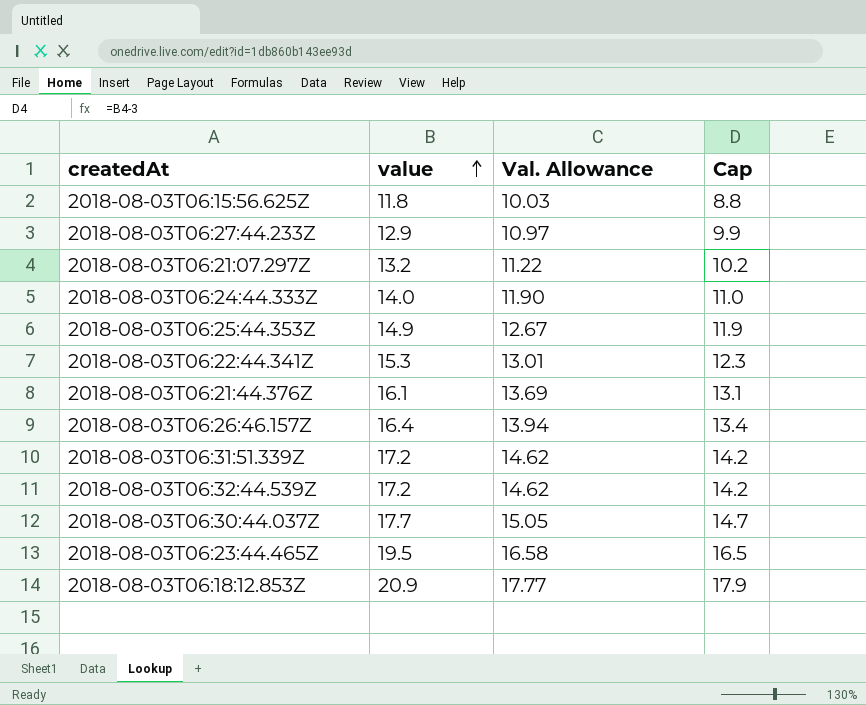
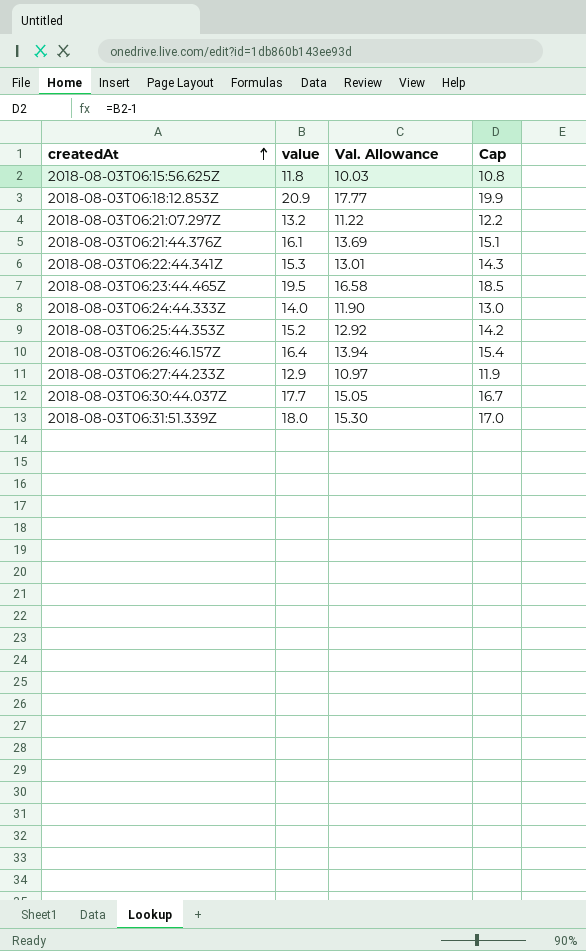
row order: value ascending -> createdAt ascending
column Cap | formula: [value] - 3 -> [value] - 1
row 2018-08-03T06:32:44.539Z: 17.2 | 14.62 | 14.2 -> none
2018-08-03T06:25:44.353Z | value: 14.9 -> 15.2
2018-08-03T06:25:44.353Z | Val. Allowance: 12.67 -> 12.92
2018-08-03T06:31:51.339Z | value: 17.2 -> 18.0
2018-08-03T06:31:51.339Z | Val. Allowance: 14.62 -> 15.30

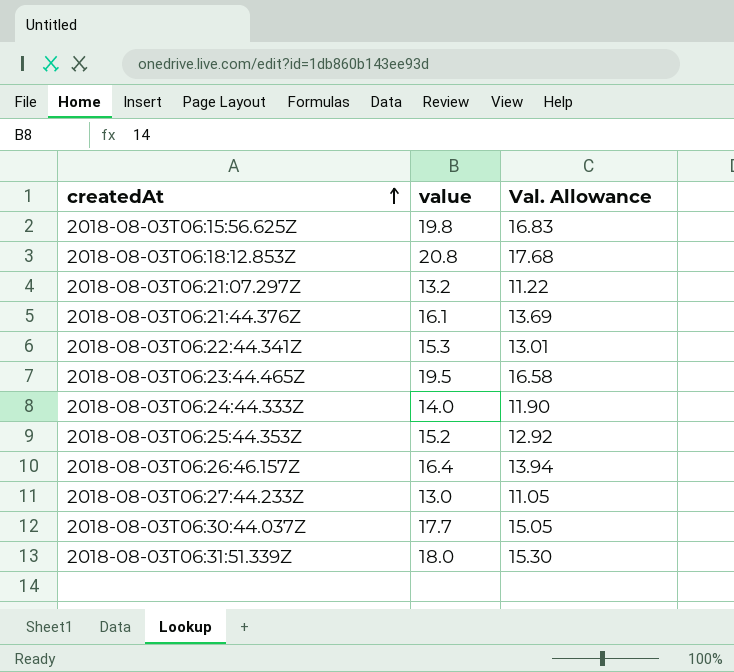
column Cap | formula: [value] - 1 -> none
2018-08-03T06:15:56.625Z | value: 11.8 -> 19.8
2018-08-03T06:15:56.625Z | Val. Allowance: 10.03 -> 16.83
2018-08-03T06:18:12.853Z | value: 20.9 -> 20.8
2018-08-03T06:18:12.853Z | Val. Allowance: 17.77 -> 17.68
2018-08-03T06:27:44.233Z | value: 12.9 -> 13.0
2018-08-03T06:27:44.233Z | Val. Allowance: 10.97 -> 11.05

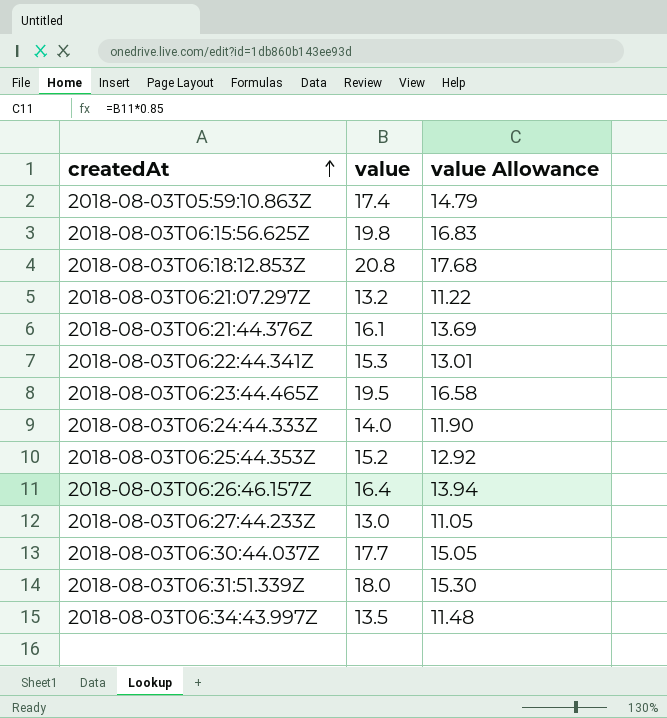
column name: Val. Allowance -> value Allowance
row 2018-08-03T05:59:10.863Z: none -> 17.4 | 14.79
row 2018-08-03T06:34:43.997Z: none -> 13.5 | 11.48

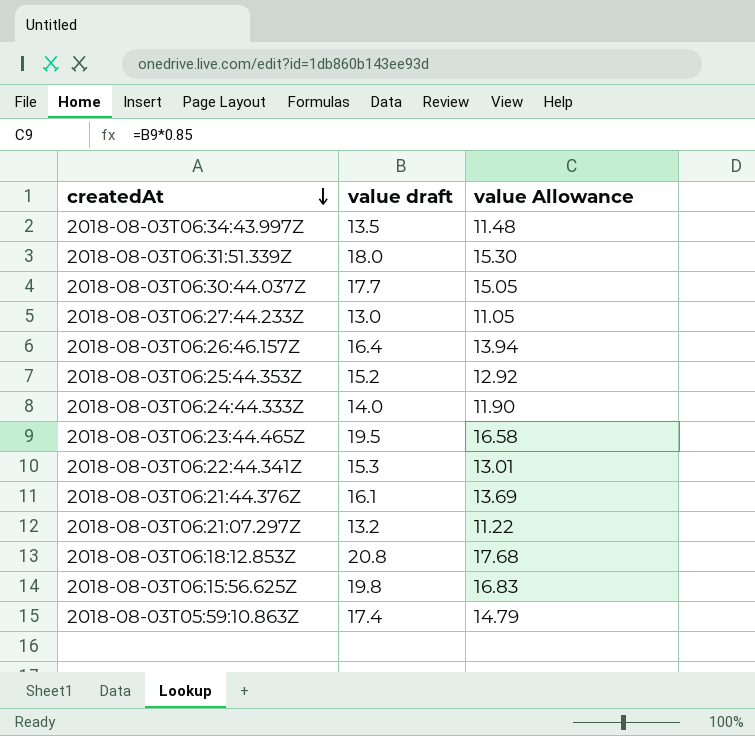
row order: createdAt ascending -> createdAt descending
column name: value -> value draft

